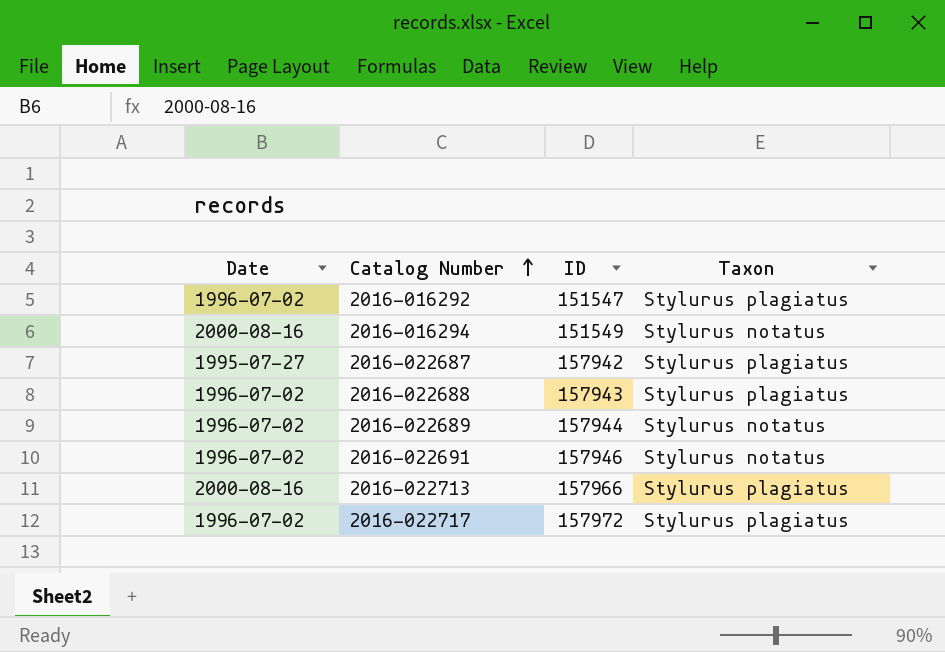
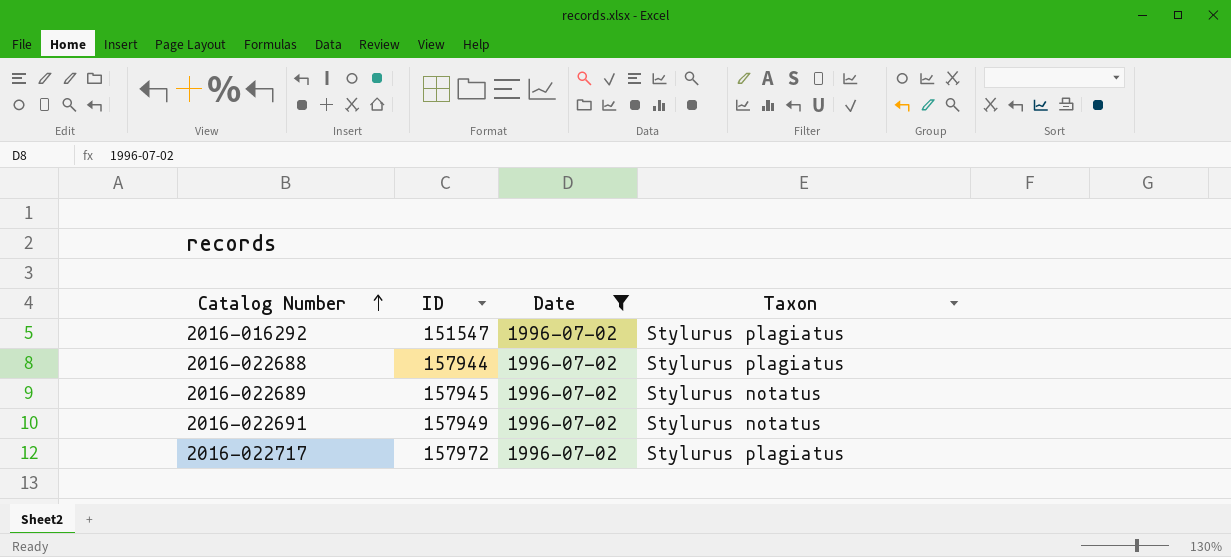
filter: none -> Date = 1996-07-02
column Date | position: 1 -> 3
2016-022688 | ID: 157943 -> 157944
2016-022689 | ID: 157944 -> 157945
2016-022691 | ID: 157946 -> 157949

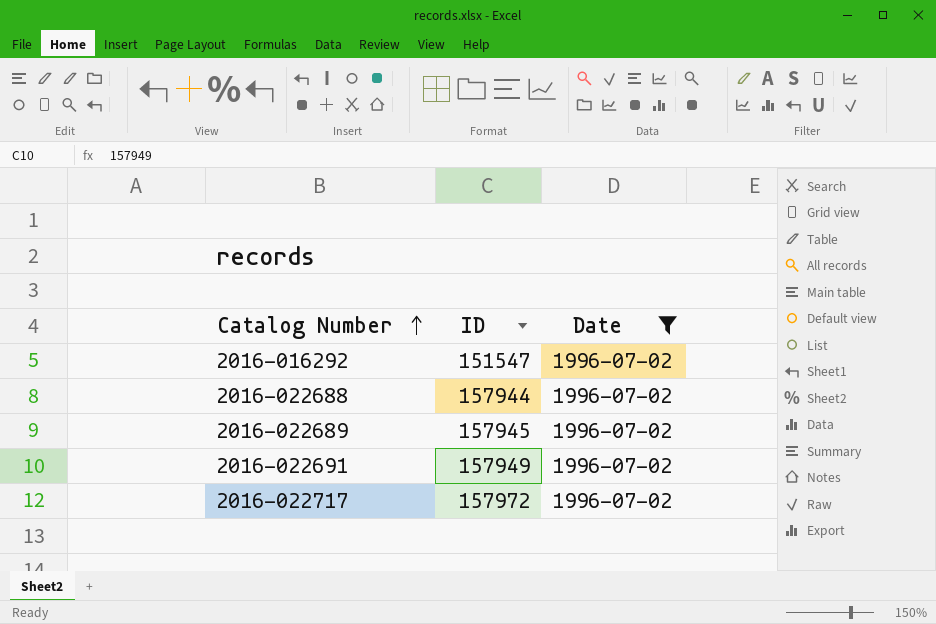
column Taxon | position: 4 -> none

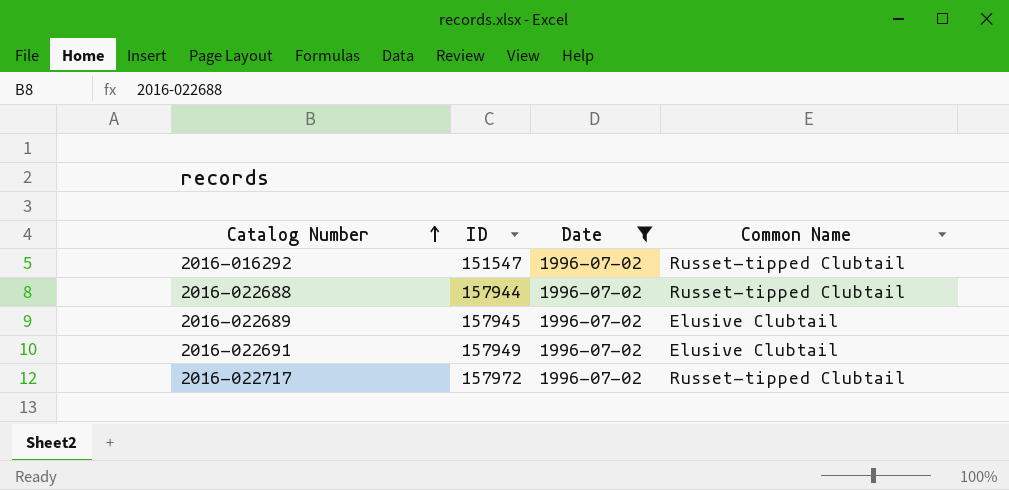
column Common Name | position: none -> 4

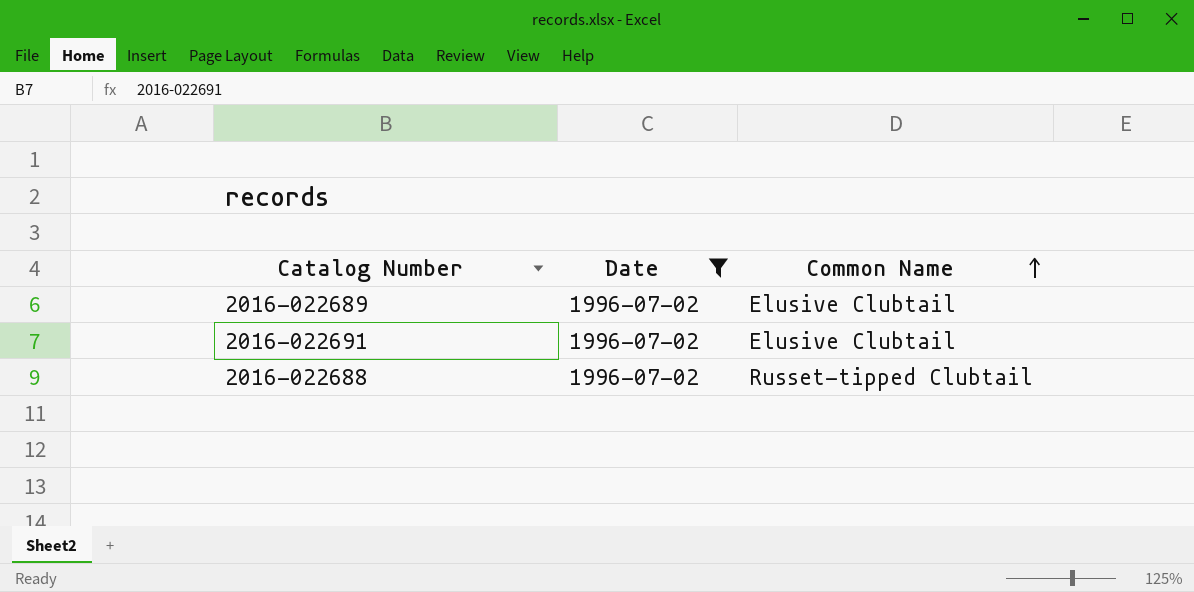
row order: Catalog Number ascending -> Common Name ascending
column ID | position: 2 -> none
row 2016-016292: 151547 | 1996-07-02 | Russet-tipped Clubtail -> none
row 2016-022717: 157972 | 1996-07-02 | Russet-tipped Clubtail -> none

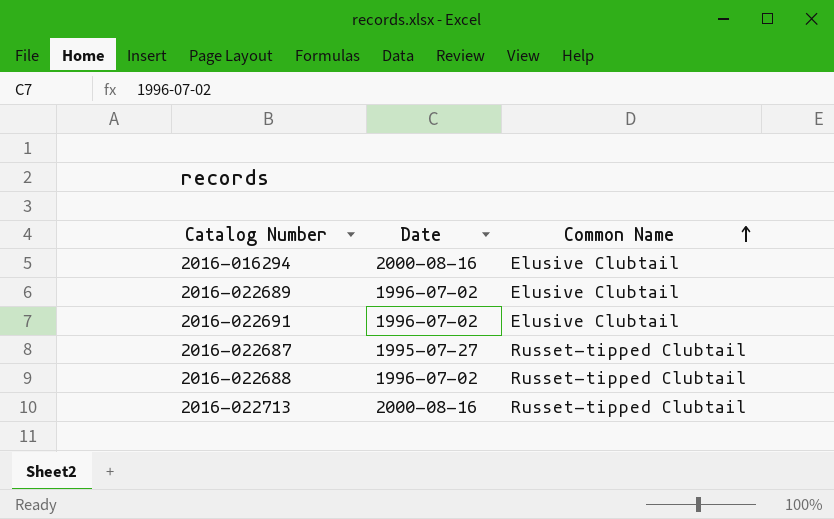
filter: Date = 1996-07-02 -> none

